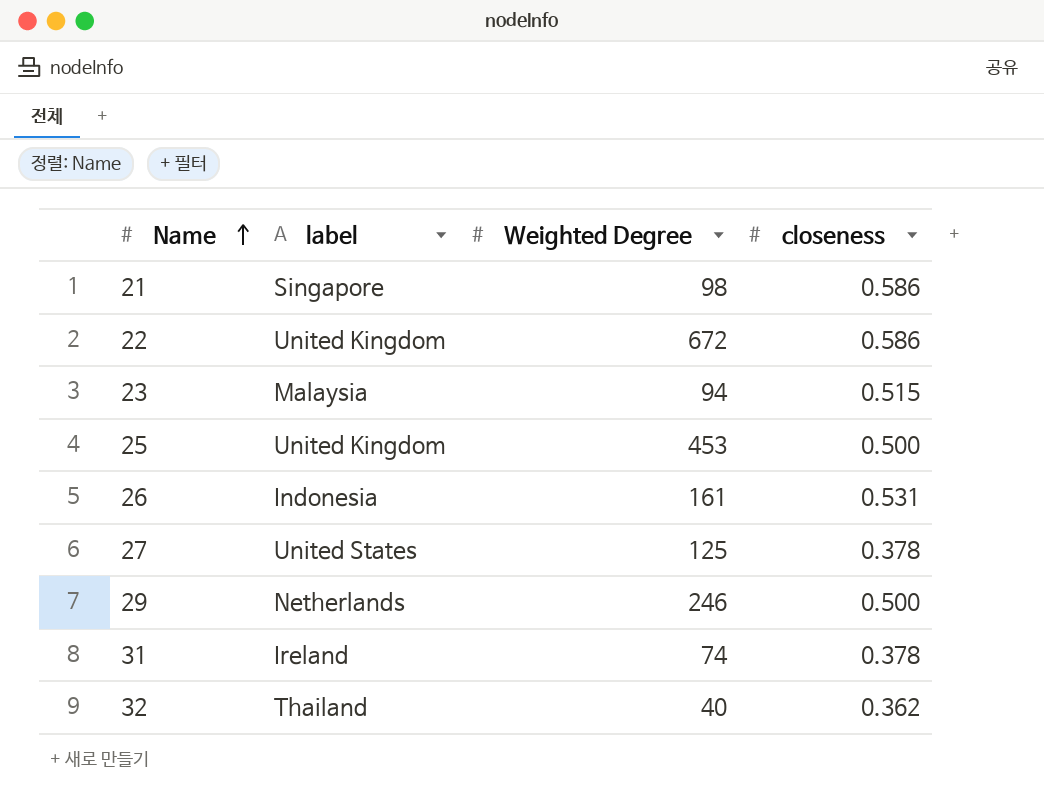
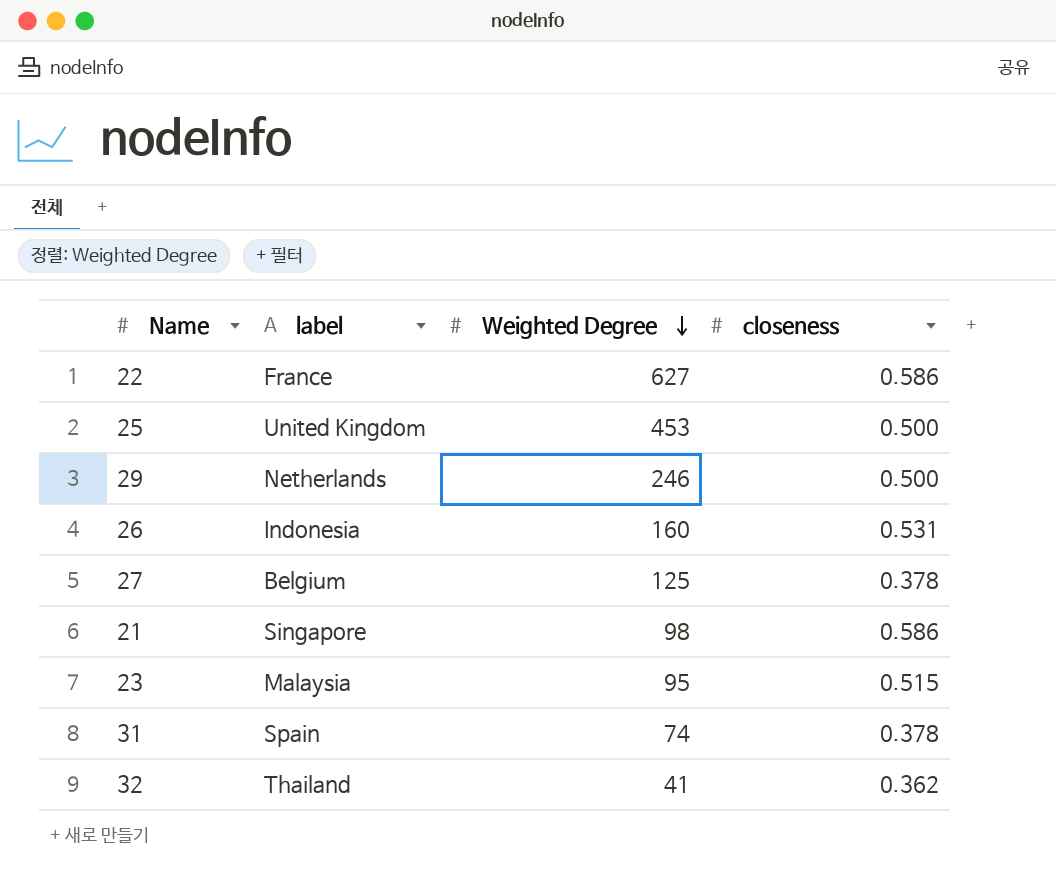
row order: Name ascending -> Weighted Degree descending
22 | label: United Kingdom -> France
22 | Weighted Degree: 672 -> 627
26 | Weighted Degree: 161 -> 160
27 | label: United States -> Belgium
23 | Weighted Degree: 94 -> 95
31 | label: Ireland -> Spain
32 | Weighted Degree: 40 -> 41

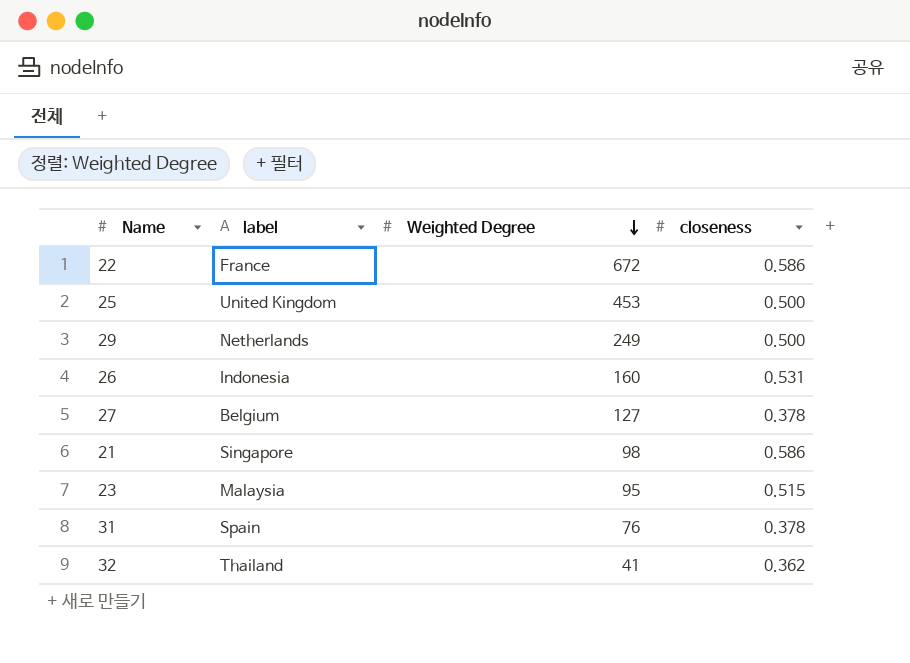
22 | Weighted Degree: 627 -> 672
29 | Weighted Degree: 246 -> 249
27 | Weighted Degree: 125 -> 127
31 | Weighted Degree: 74 -> 76

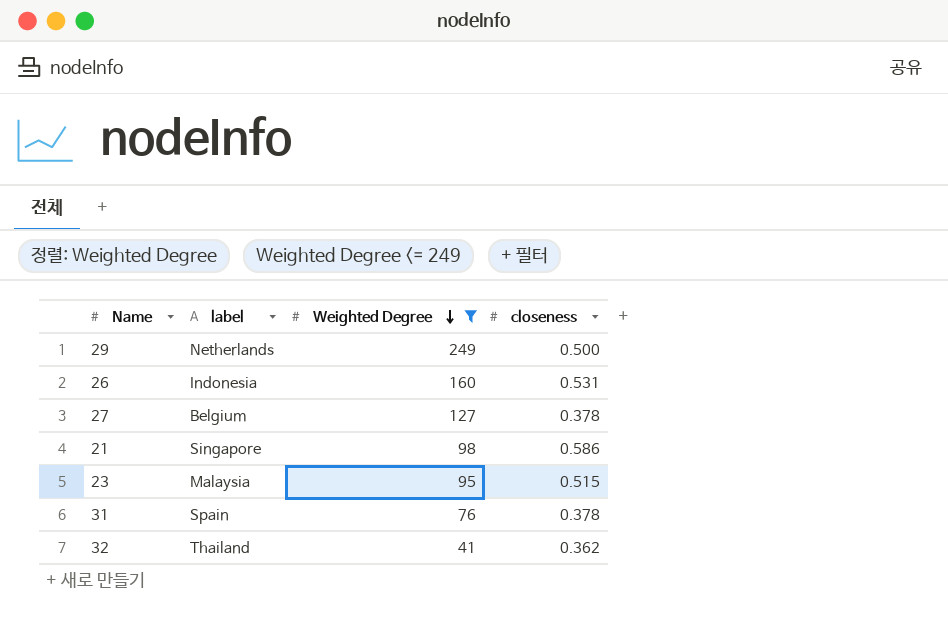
filter: none -> Weighted Degree <= 249

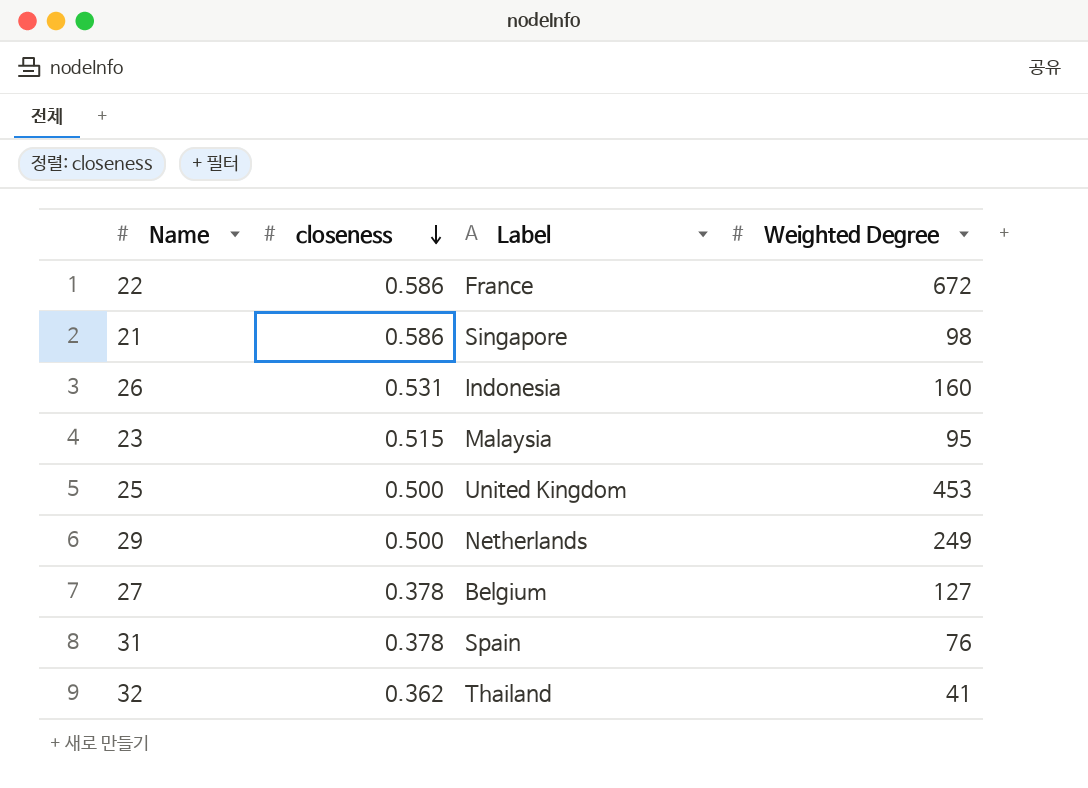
filter: Weighted Degree <= 249 -> none
row order: Weighted Degree descending -> closeness descending
column closeness | position: 4 -> 2
column name: label -> Label

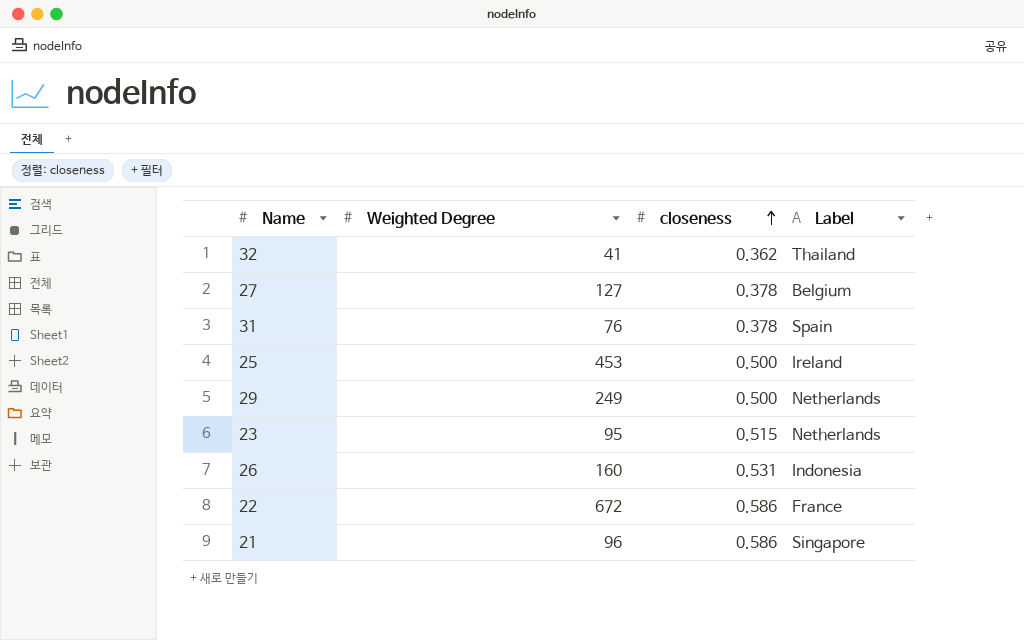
row order: closeness descending -> closeness ascending
column Weighted Degree | position: 4 -> 2
25 | Label: United Kingdom -> Ireland
23 | Label: Malaysia -> Netherlands
21 | Weighted Degree: 98 -> 96

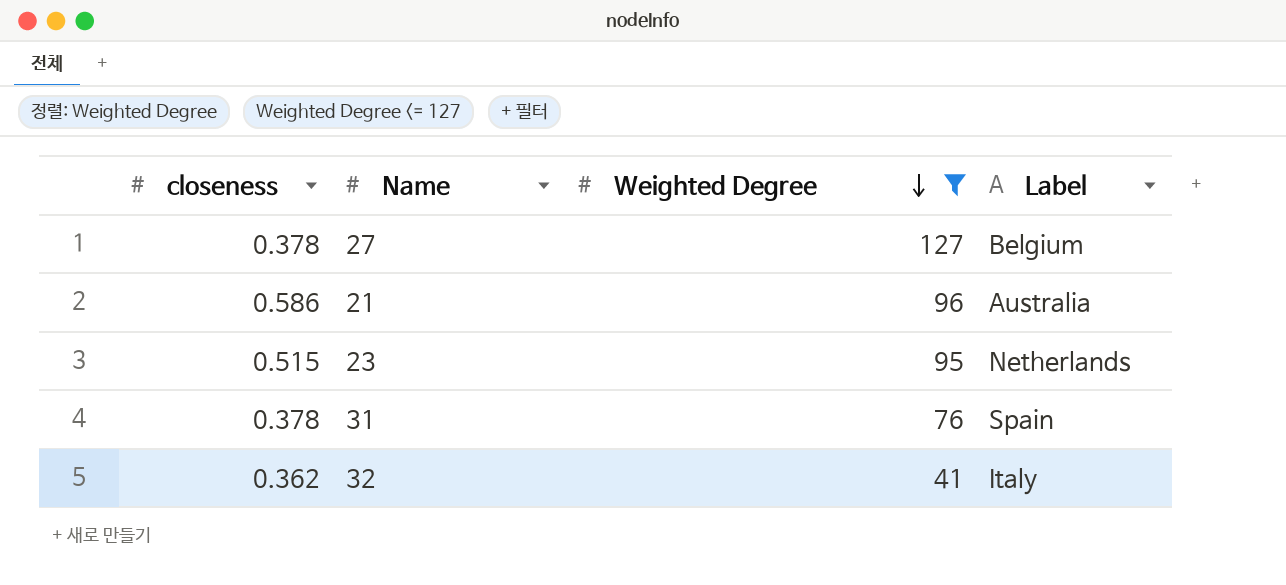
filter: none -> Weighted Degree <= 127
row order: closeness ascending -> Weighted Degree descending
column closeness | position: 3 -> 1
21 | Label: Singapore -> Australia
32 | Label: Thailand -> Italy

